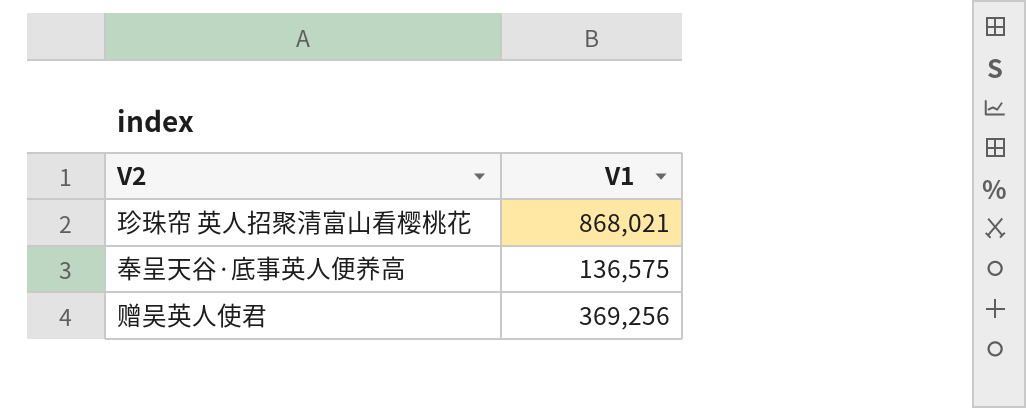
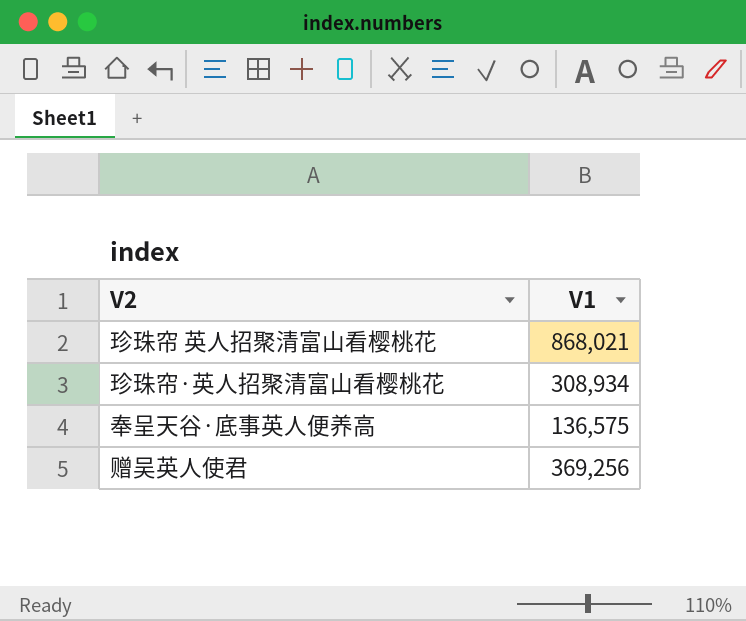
row 珍珠帘·英人招聚清富山看樱桃花: none -> 308,934

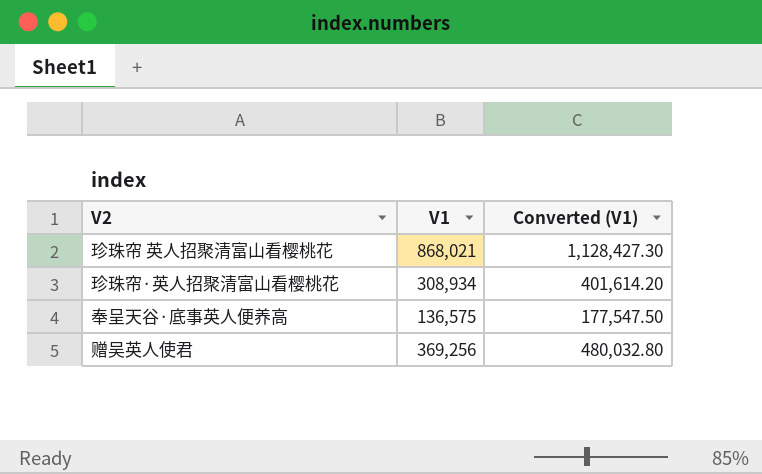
column Converted (V1) | formula: none -> [V1] * 1.3

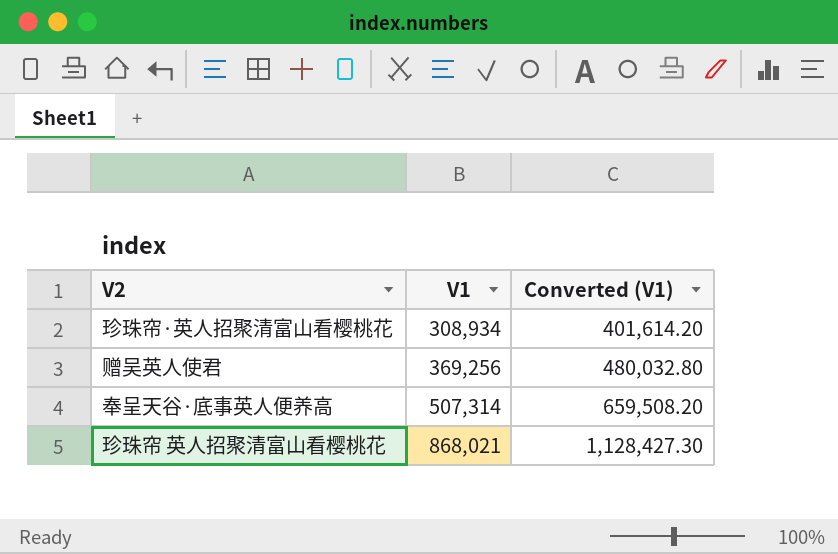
row order: none -> V1 ascending
奉呈天谷·底事英人便养高 | V1: 136,575 -> 507,314
奉呈天谷·底事英人便养高 | Converted (V1): 177,547.50 -> 659,508.20

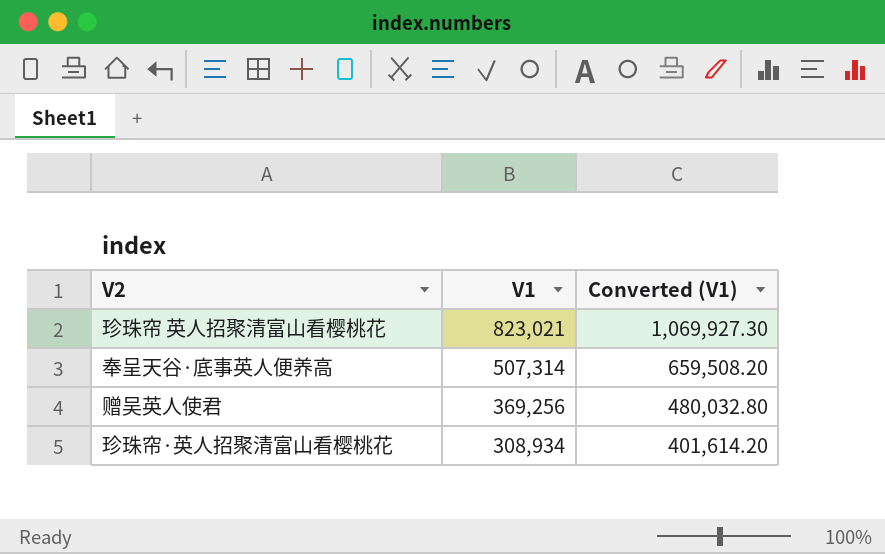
row order: V1 ascending -> V1 descending
珍珠帘 英人招聚清富山看樱桃花 | V1: 868,021 -> 823,021
珍珠帘 英人招聚清富山看樱桃花 | Converted (V1): 1,128,427.30 -> 1,069,927.30

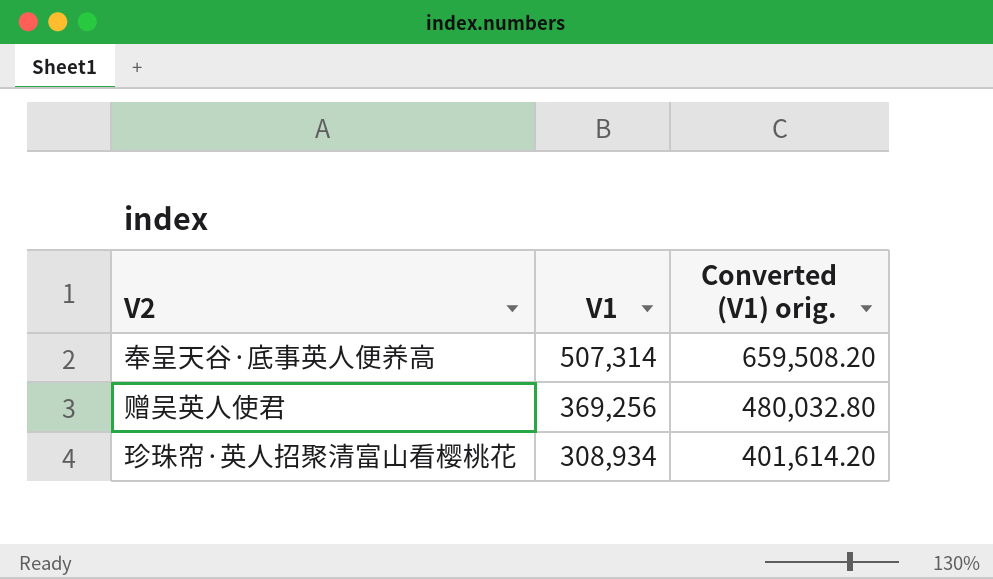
column name: Converted (V1) -> Converted (V1) orig.
row 珍珠帘 英人招聚清富山看樱桃花: 823,021 | 1,069,927.30 -> none

